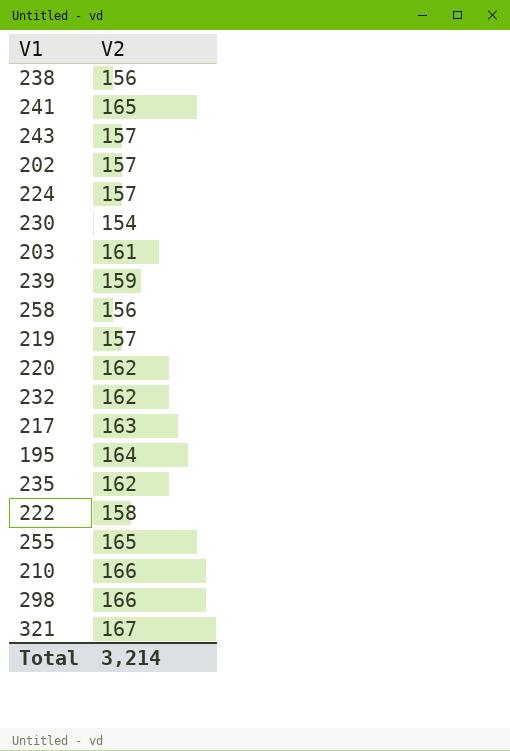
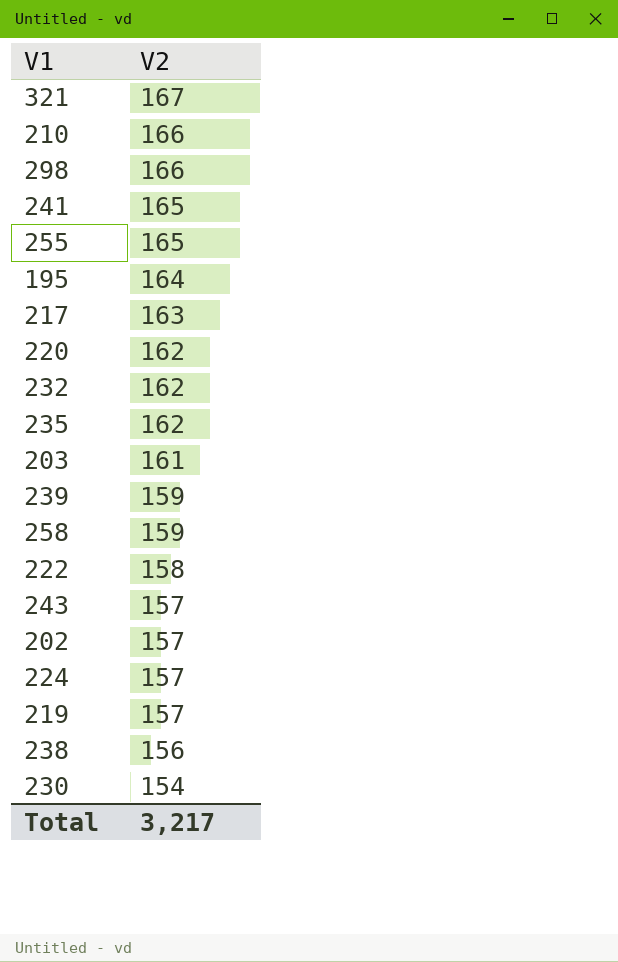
row order: none -> V2 descending
258 | V2: 156 -> 159
Total | V2: 3,214 -> 3,217

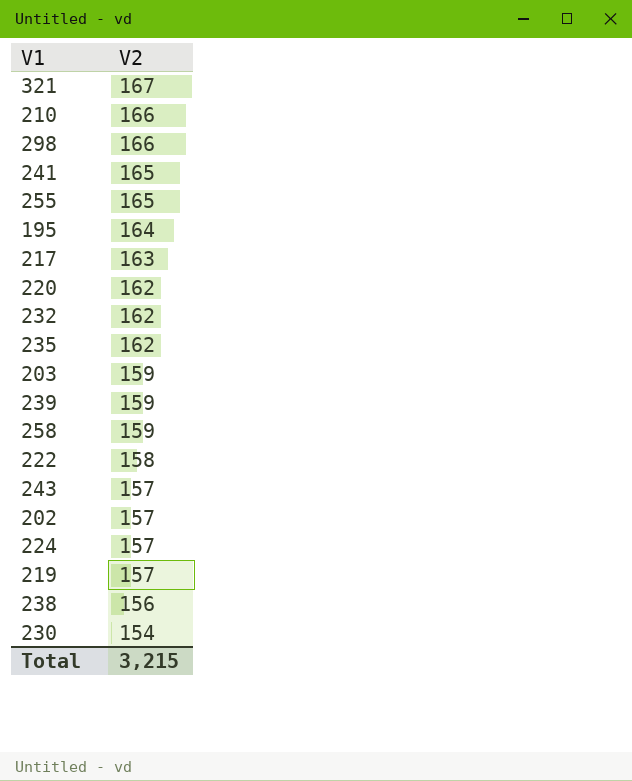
203 | V2: 161 -> 159
Total | V2: 3,217 -> 3,215

